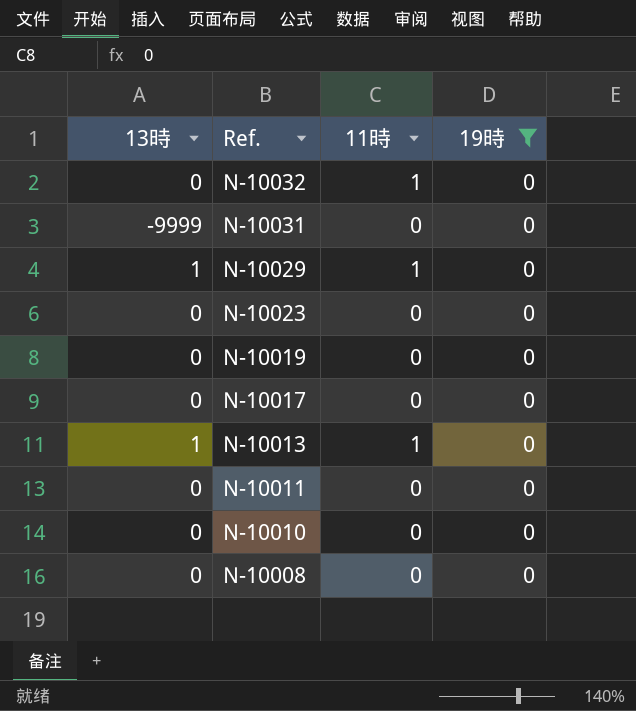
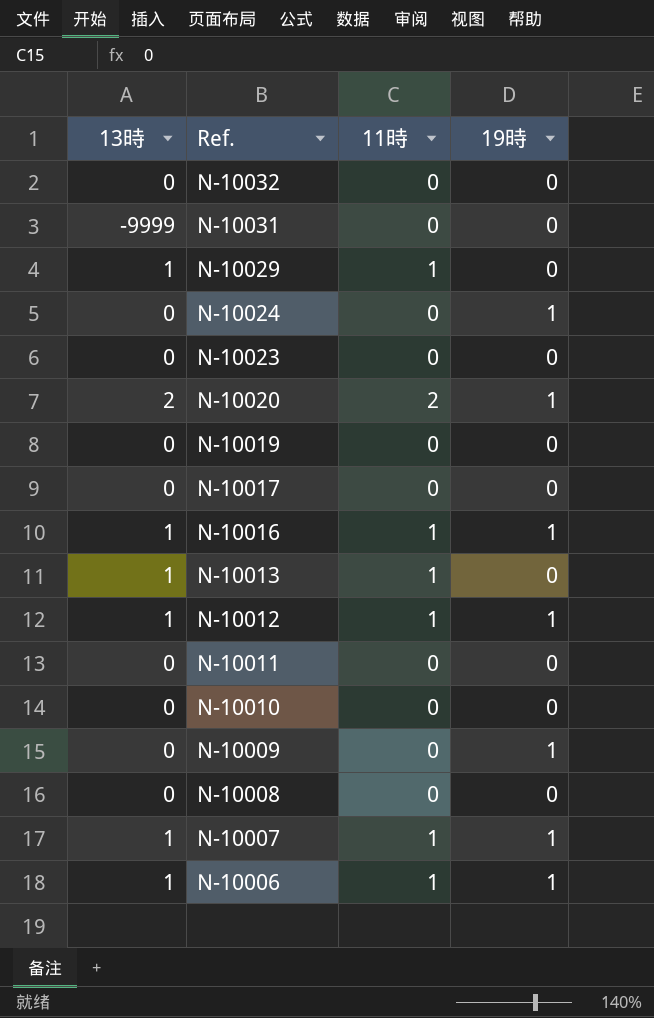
filter: 19時 = 0 -> none
N-10032 | 11時: 1 -> 0

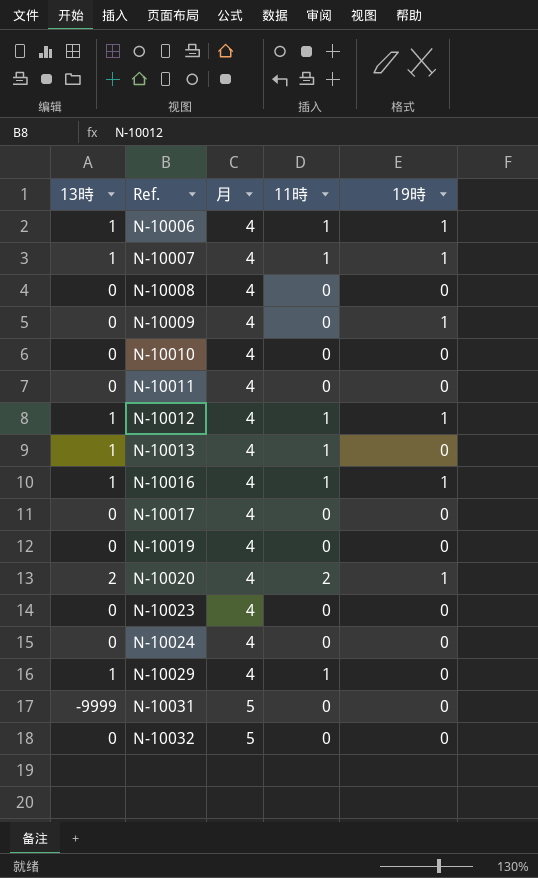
row order: Ref. descending -> Ref. ascending
column 月 | position: none -> 3
N-10024 | 19時: 1 -> 0

